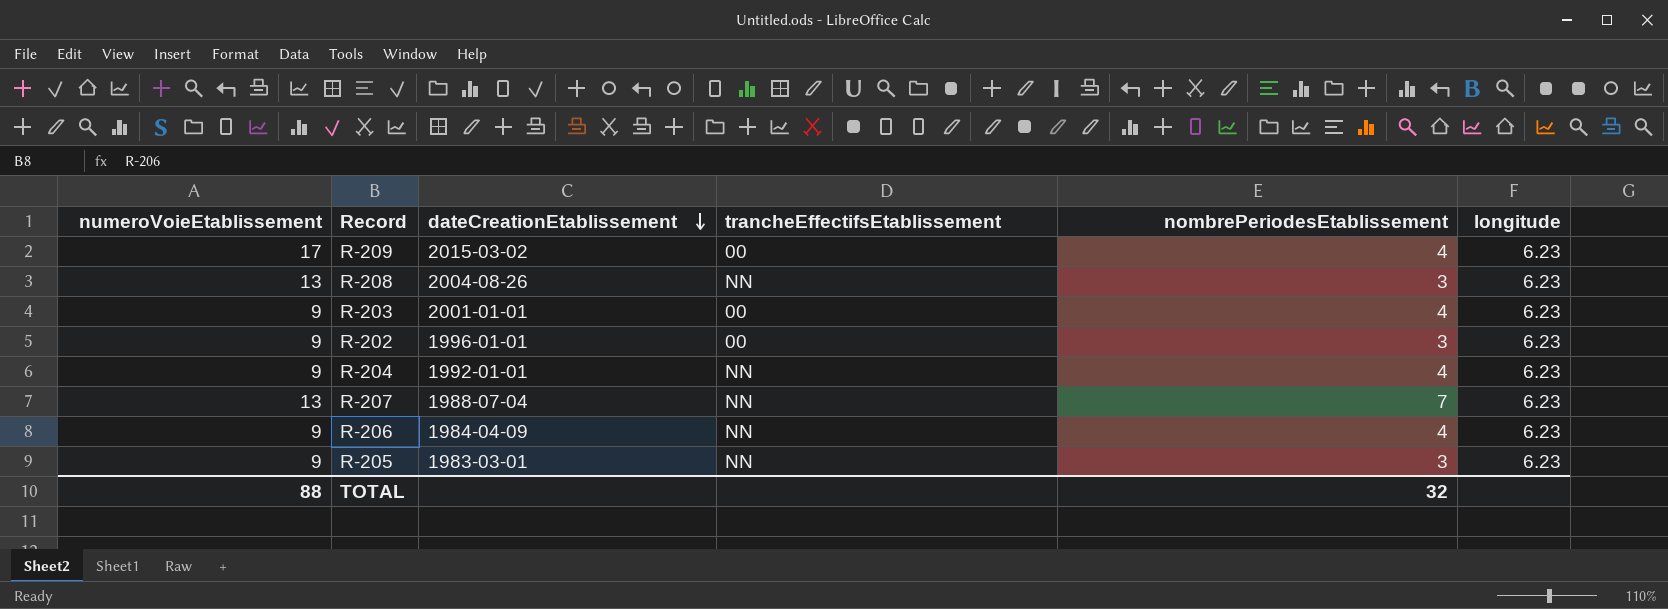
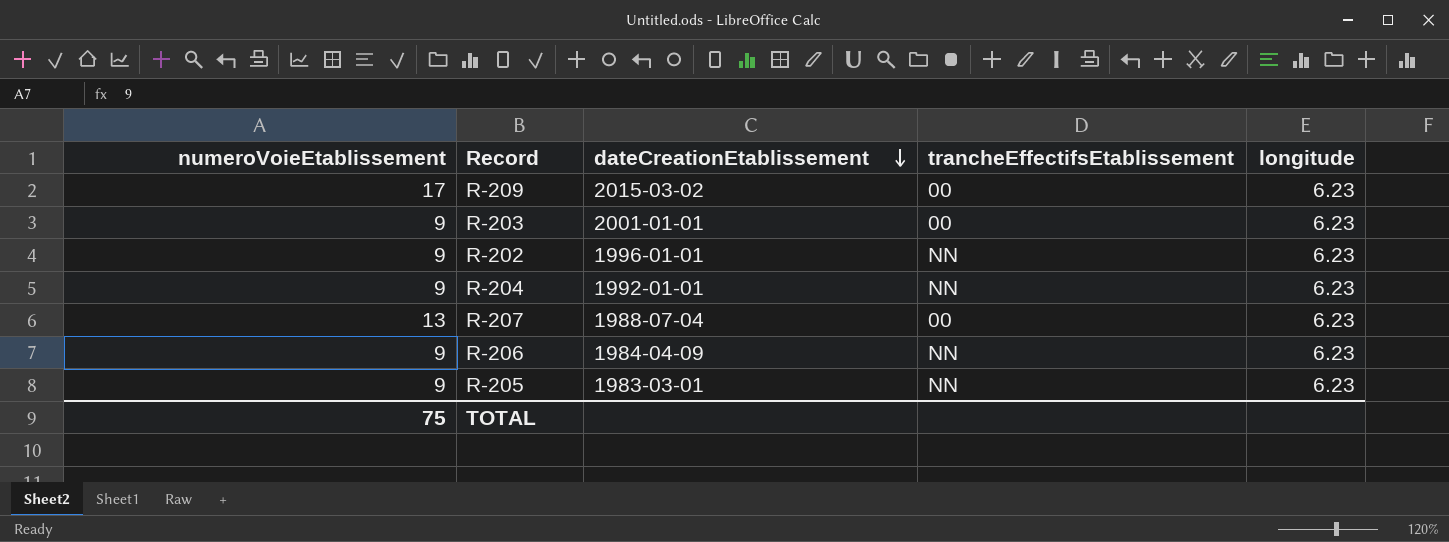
column nombrePeriodesEtablissement | position: 5 -> none
row R-208: 13 | 2004-08-26 | NN | 3 | 6.23 -> none
R-202 | trancheEffectifsEtablissement: 00 -> NN
R-207 | trancheEffectifsEtablissement: NN -> 00
TOTAL | numeroVoieEtablissement: 88 -> 75

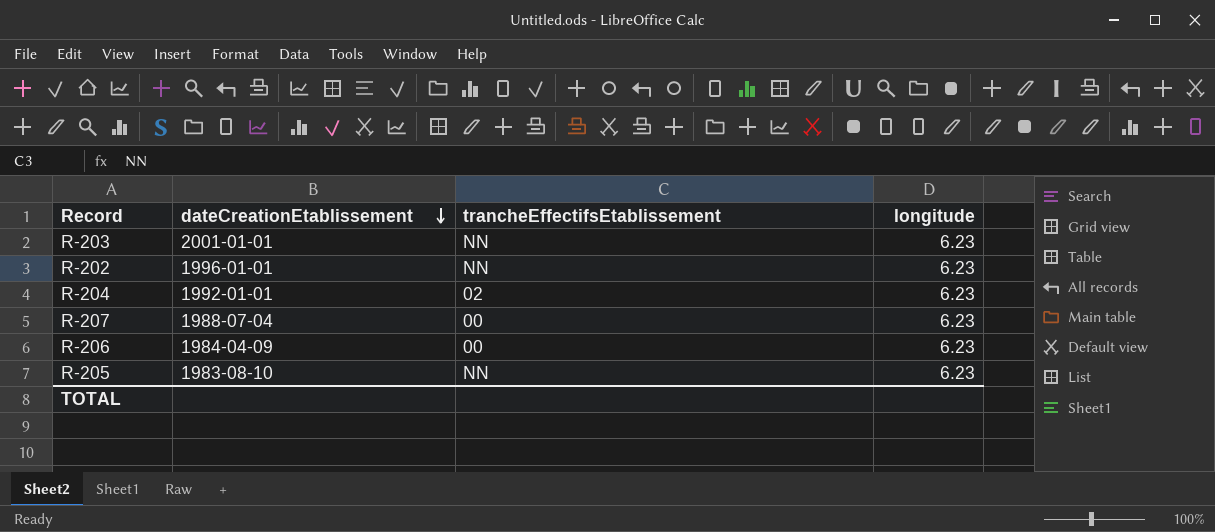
column numeroVoieEtablissement | position: 1 -> none
row R-209: 17 | 2015-03-02 | 00 | 6.23 -> none
R-203 | trancheEffectifsEtablissement: 00 -> NN
R-204 | trancheEffectifsEtablissement: NN -> 02
R-206 | trancheEffectifsEtablissement: NN -> 00
R-205 | dateCreationEtablissement: 1983-03-01 -> 1983-08-10

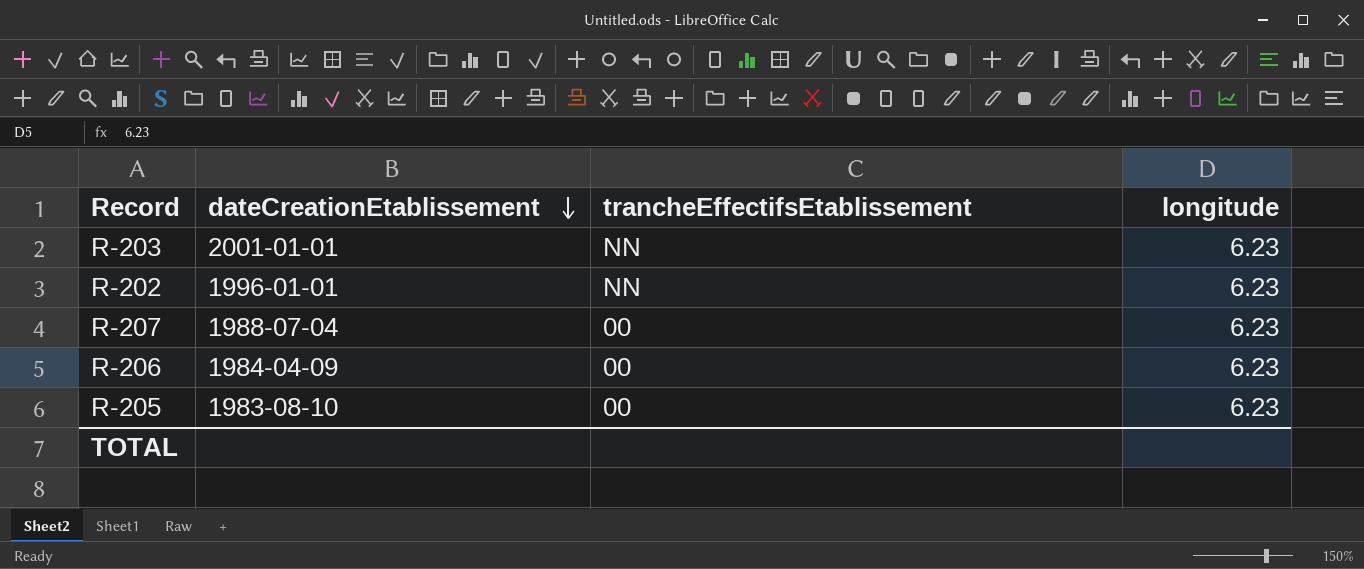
row R-204: 1992-01-01 | 02 | 6.23 -> none
R-205 | trancheEffectifsEtablissement: NN -> 00

